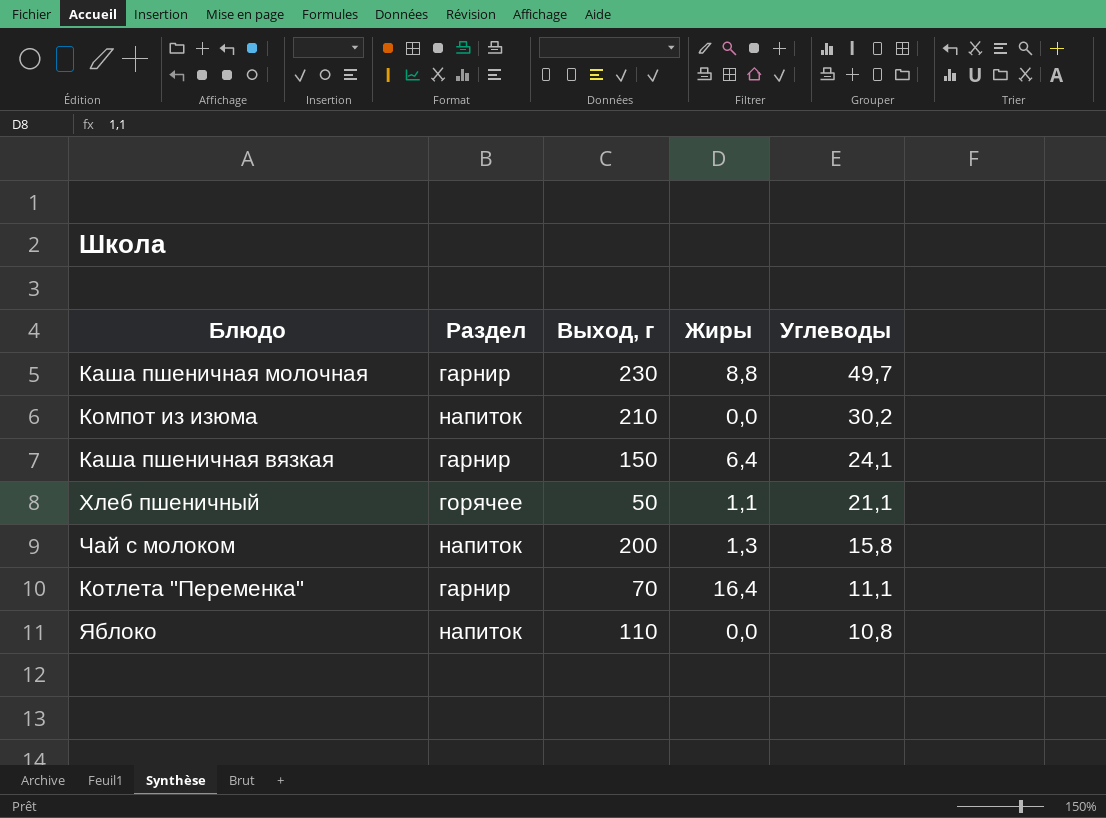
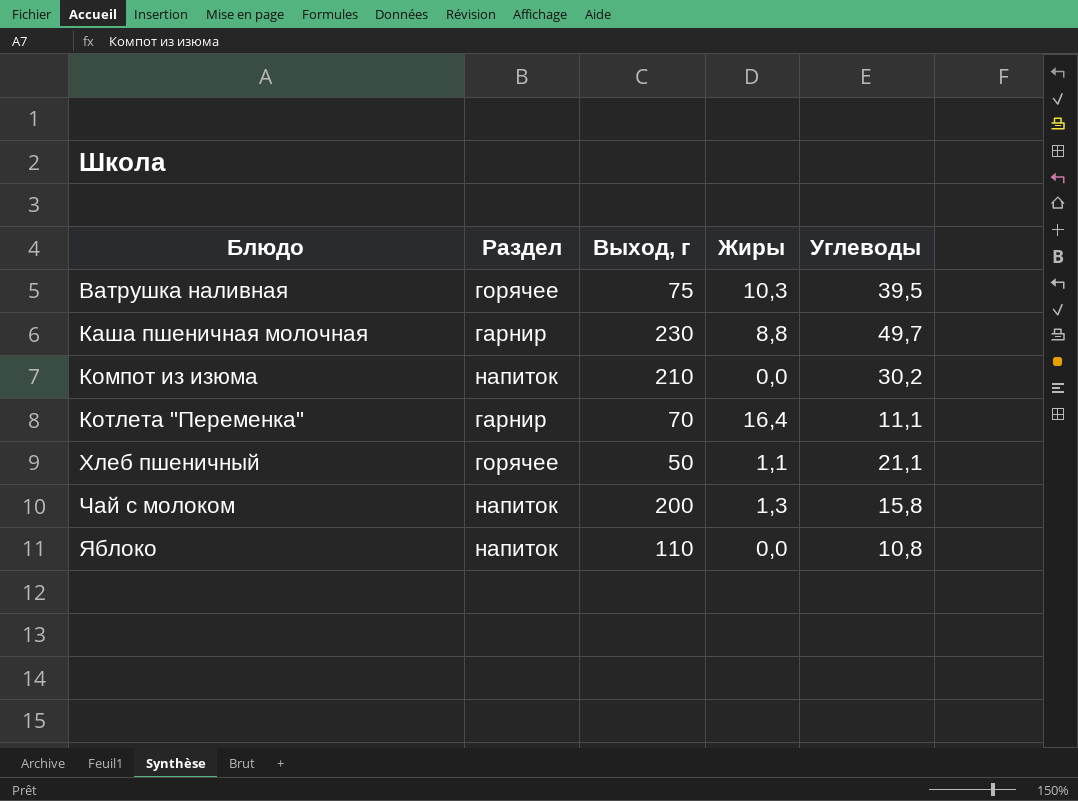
row order: Углеводы descending -> Блюдо ascending
row Каша пшеничная вязкая: гарнир | 150 | 6,4 | 24,1 -> none
row Ватрушка наливная: none -> горячее | 75 | 10,3 | 39,5

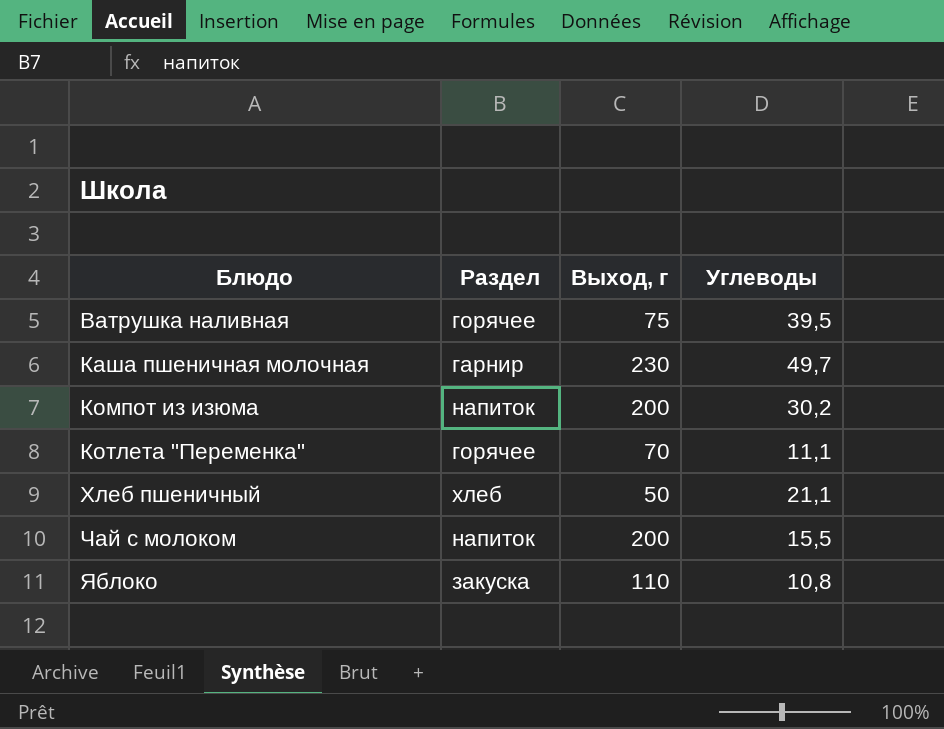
column Жиры | position: 4 -> none
Компот из изюма | Выход, г: 210 -> 200
Котлета "Переменка" | Раздел: гарнир -> горячее
Хлеб пшеничный | Раздел: горячее -> хлеб
Чай с молоком | Углеводы: 15,8 -> 15,5
Яблоко | Раздел: напиток -> закуска

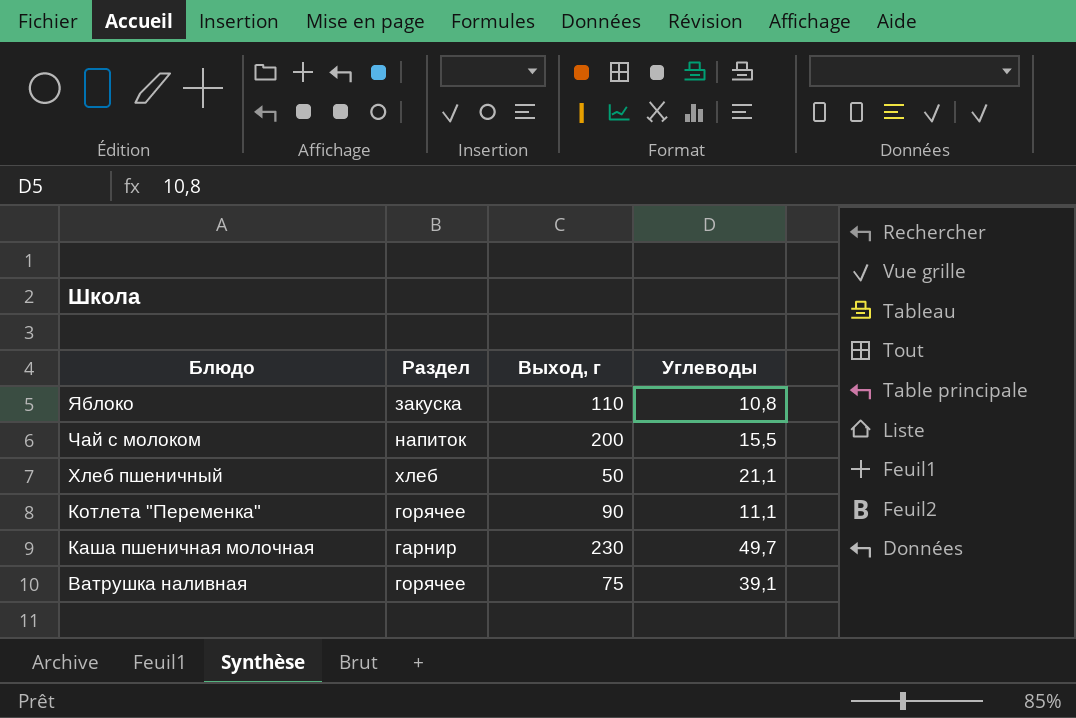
row order: Блюдо ascending -> Блюдо descending
row Компот из изюма: напиток | 200 | 30,2 -> none
Котлета "Переменка" | Выход, г: 70 -> 90
Ватрушка наливная | Углеводы: 39,5 -> 39,1

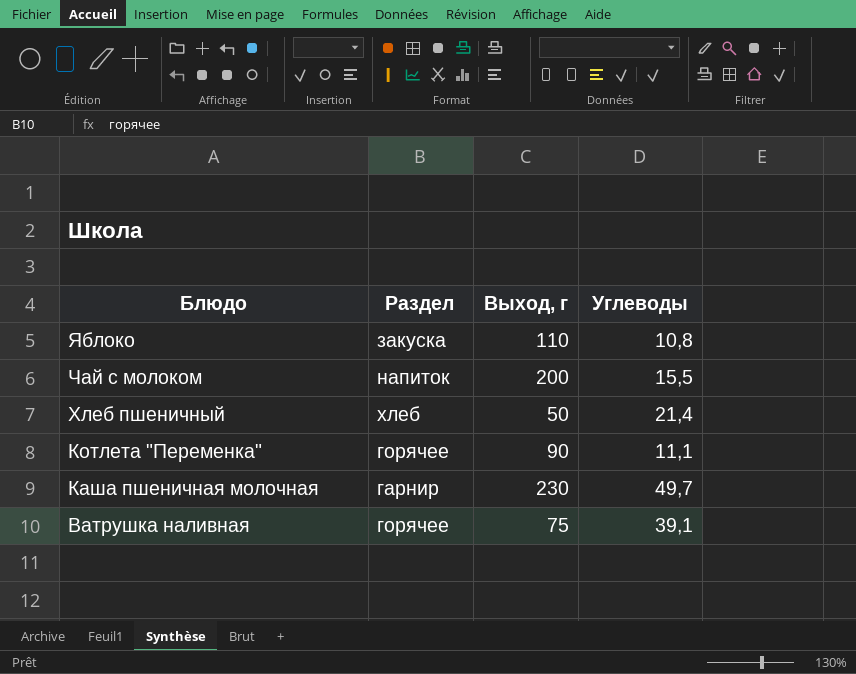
Хлеб пшеничный | Углеводы: 21,1 -> 21,4

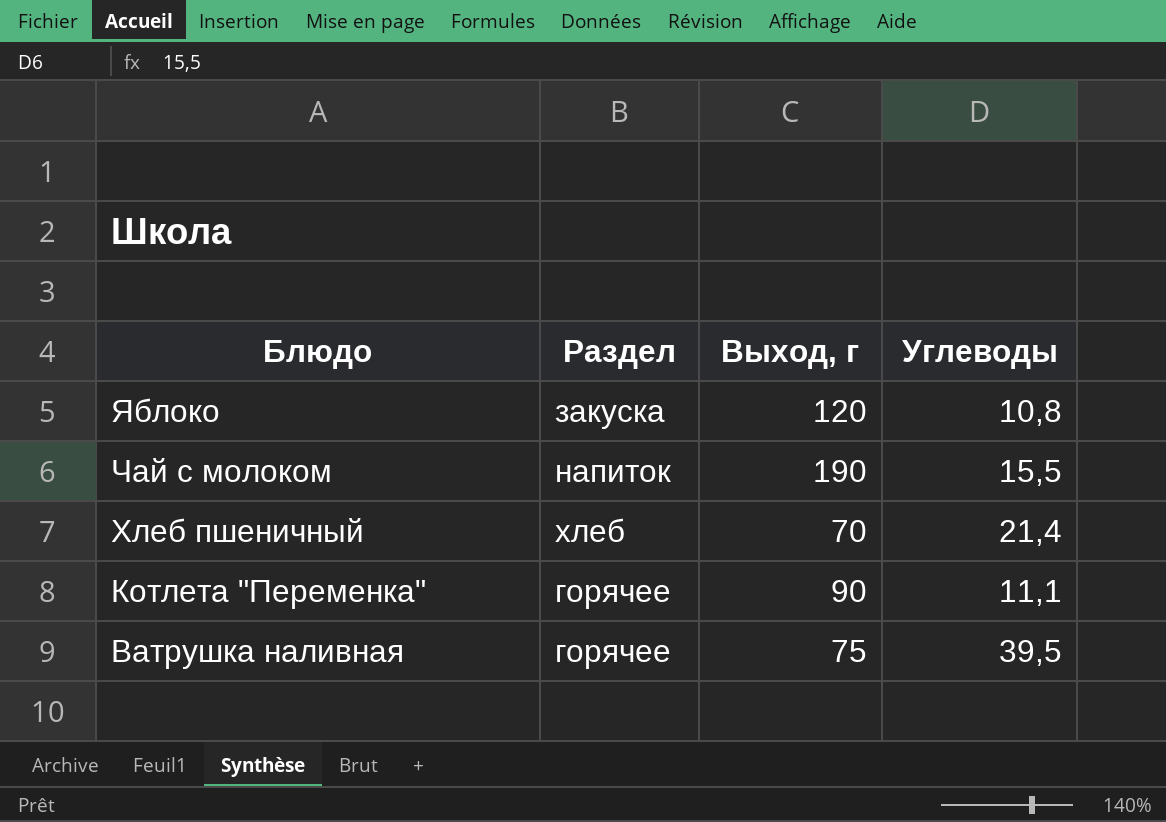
row Каша пшеничная молочная: гарнир | 230 | 49,7 -> none
Яблоко | Выход, г: 110 -> 120
Чай с молоком | Выход, г: 200 -> 190
Хлеб пшеничный | Выход, г: 50 -> 70
Ватрушка наливная | Углеводы: 39,1 -> 39,5

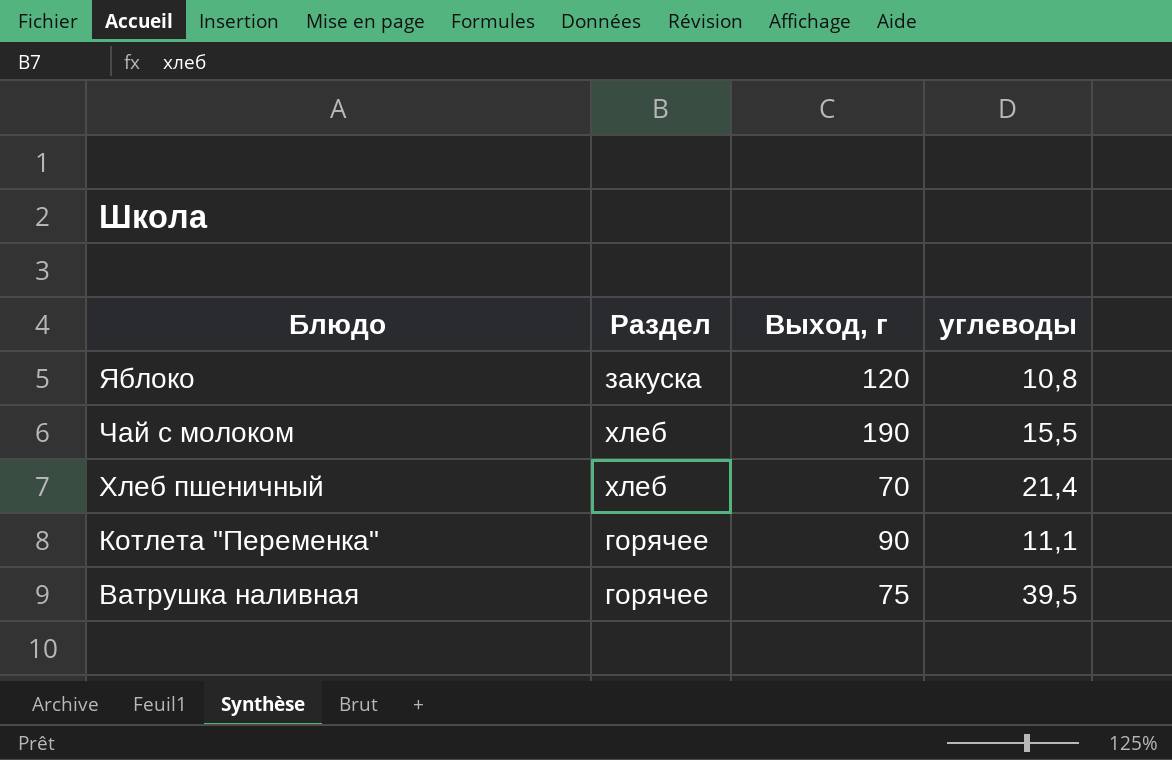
column name: Углеводы -> углеводы
Чай с молоком | Раздел: напиток -> хлеб

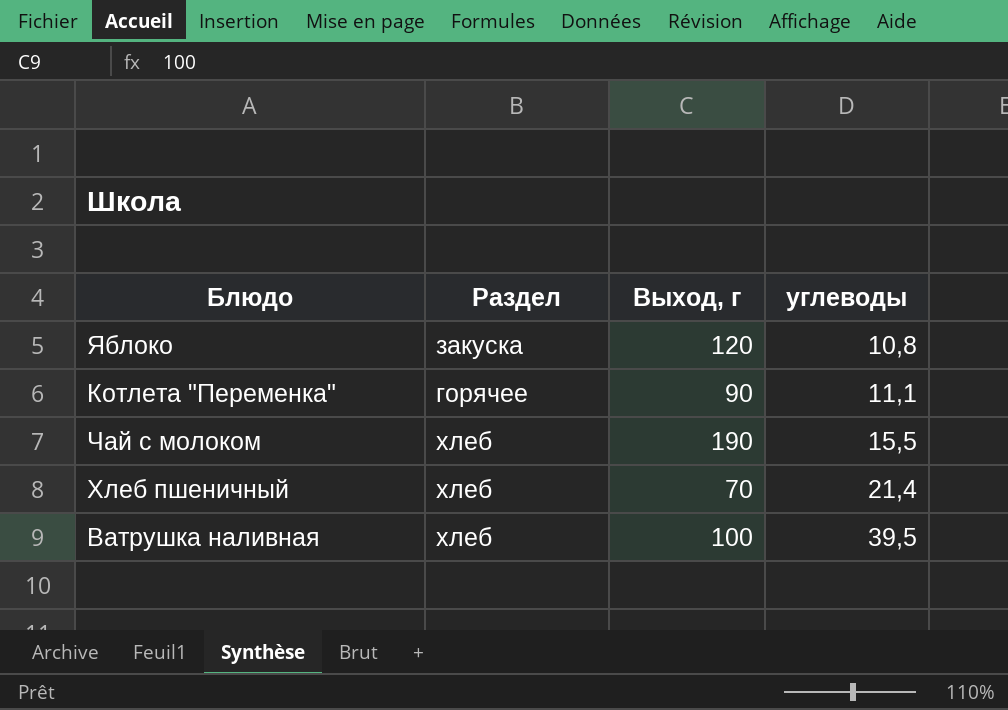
row order: Блюдо descending -> углеводы ascending
Ватрушка наливная | Раздел: горячее -> хлеб
Ватрушка наливная | Выход, г: 75 -> 100

